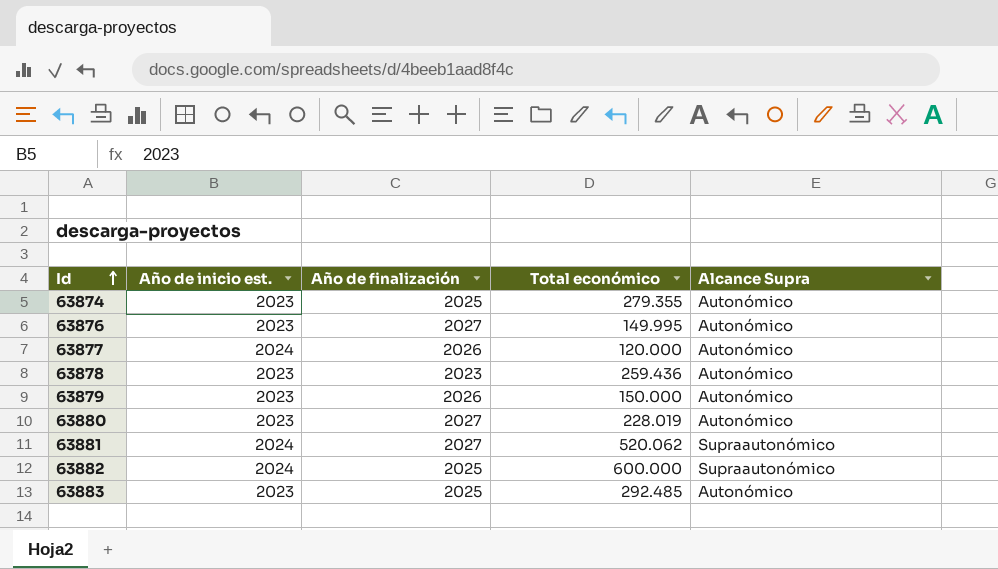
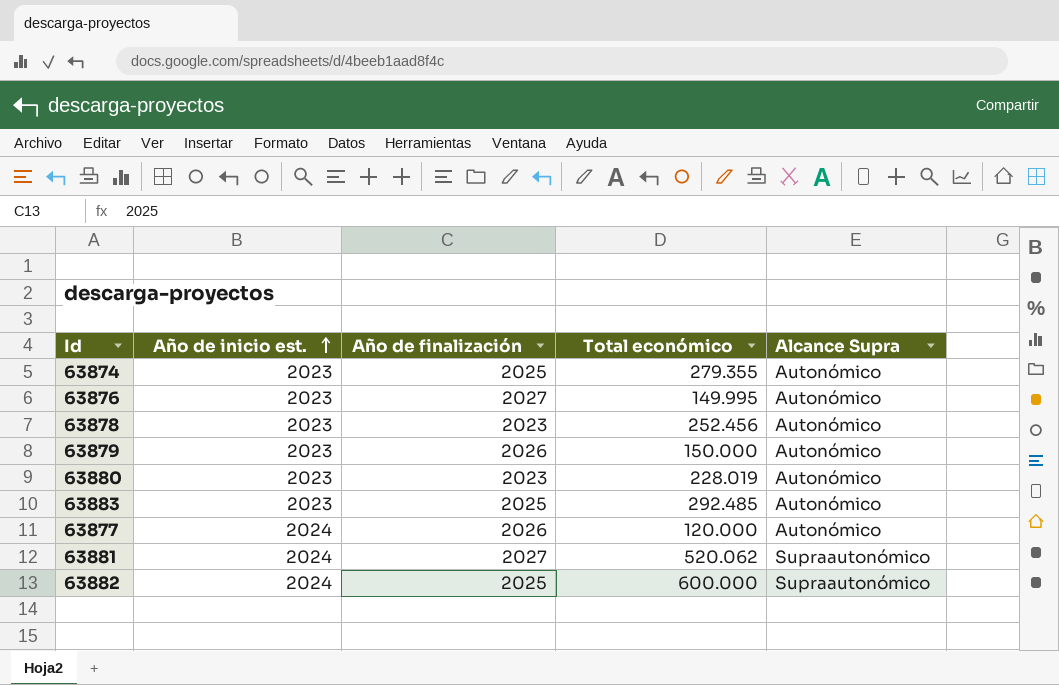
row order: Id ascending -> Año de inicio est. ascending
63878 | Total económico: 259.436 -> 252.456
63880 | Año de finalización: 2027 -> 2023

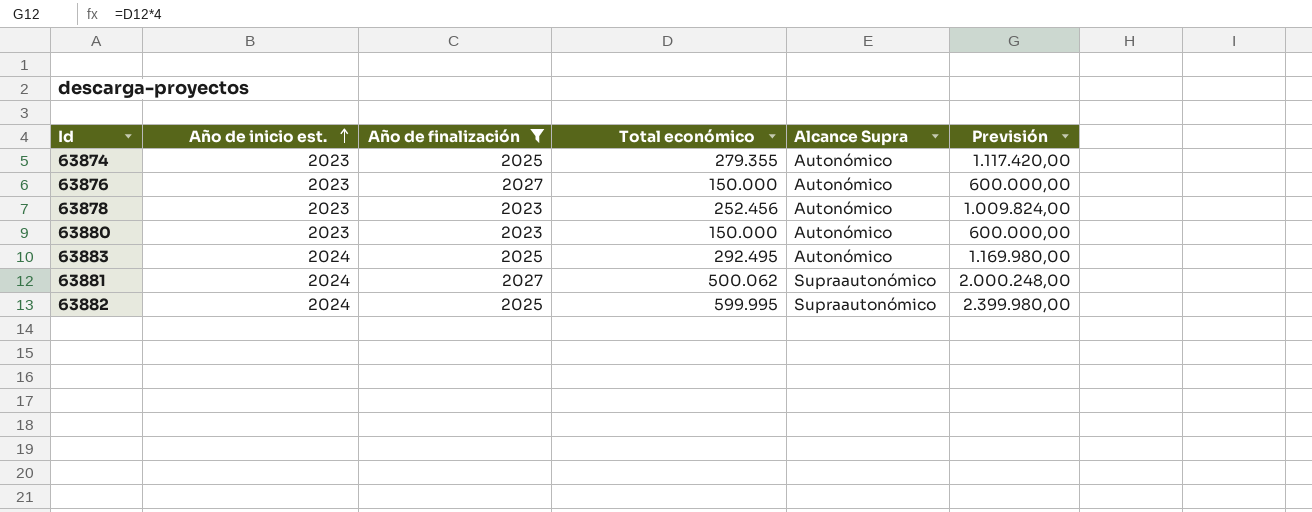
filter: none -> Año de finalización != 2026
column Previsión | formula: none -> [Total económico] * 4
63876 | Total económico: 149.995 -> 150.000
63880 | Total económico: 228.019 -> 150.000
63883 | Año de inicio est.: 2023 -> 2024
63883 | Total económico: 292.485 -> 292.495
63881 | Total económico: 520.062 -> 500.062
63882 | Total económico: 600.000 -> 599.995

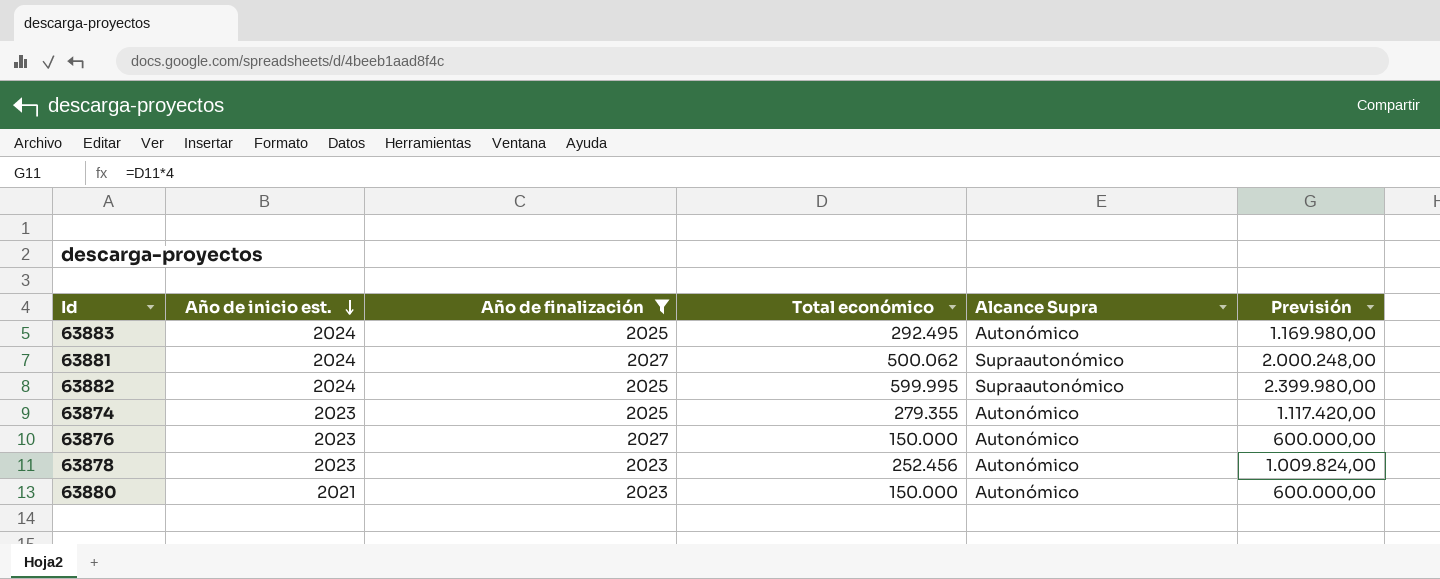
row order: Año de inicio est. ascending -> Año de inicio est. descending
63880 | Año de inicio est.: 2023 -> 2021

